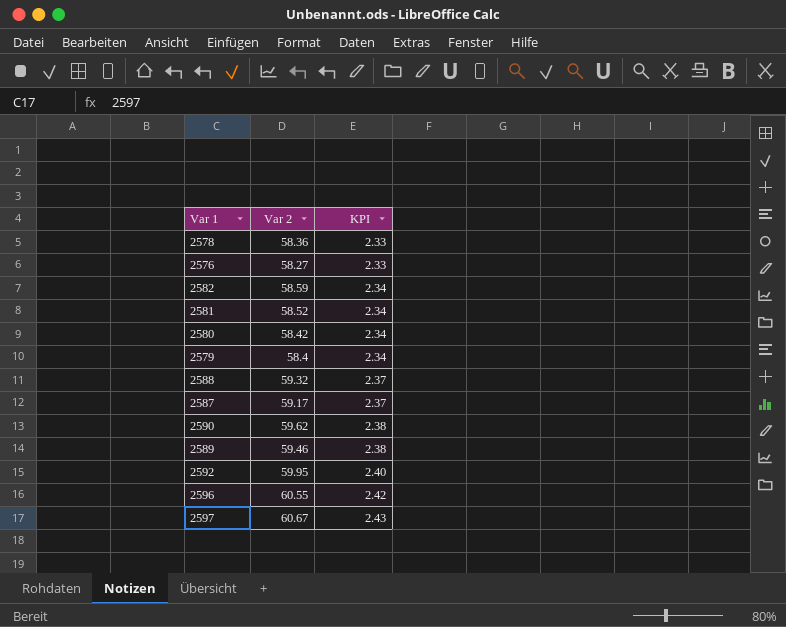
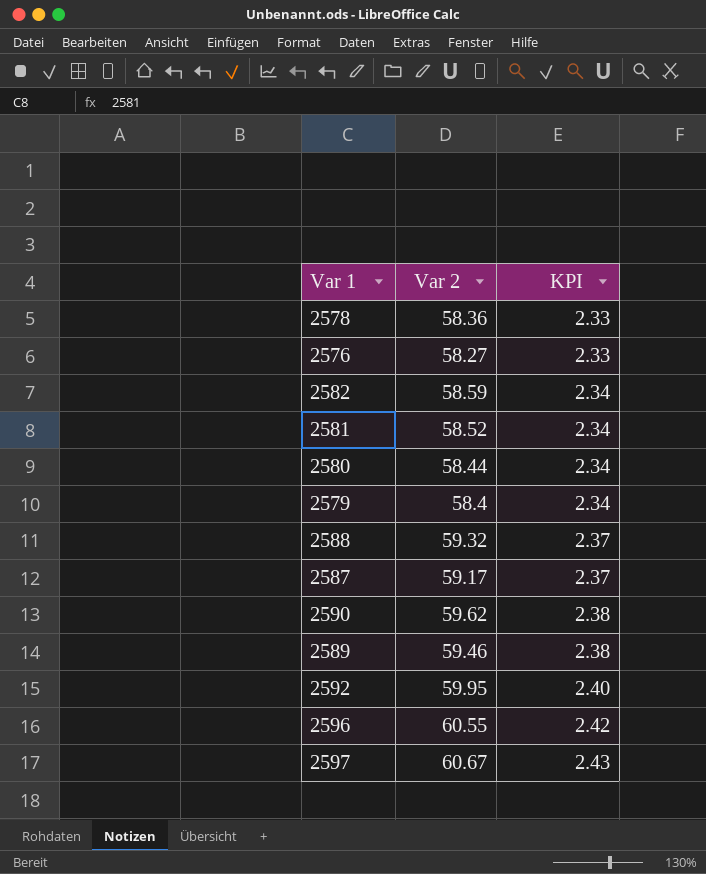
2580 | Var 2: 58.42 -> 58.44

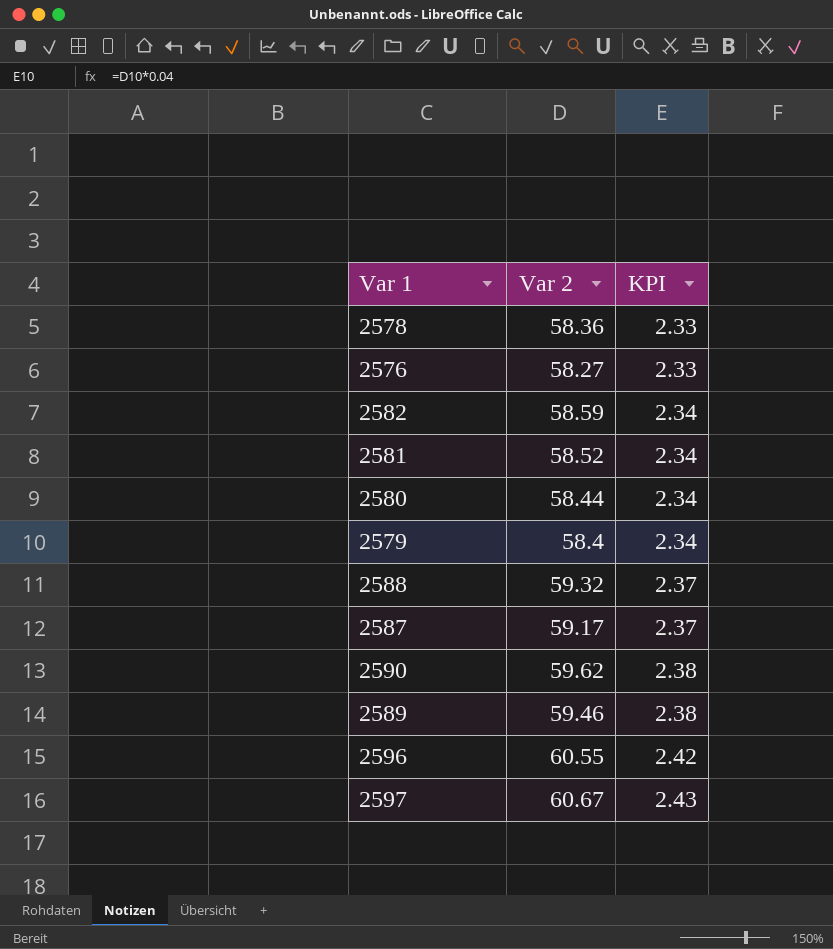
row 2592: 59.95 | 2.40 -> none

